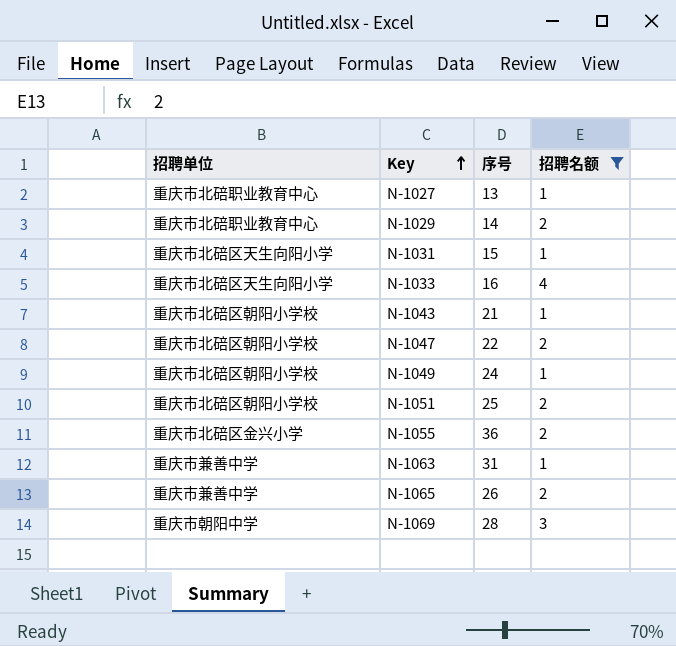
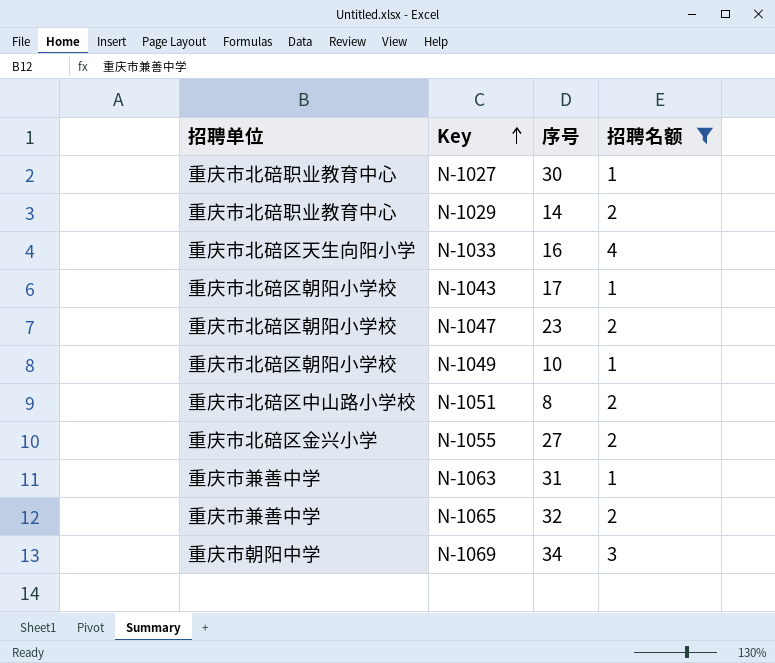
row N-1031: 重庆市北碚区天生向阳小学 | 15 | 1 -> none
N-1027 | 序号: 13 -> 30
N-1043 | 序号: 21 -> 17
N-1047 | 序号: 22 -> 23
N-1049 | 序号: 24 -> 10
N-1051 | 招聘单位: 重庆市北碚区朝阳小学校 -> 重庆市北碚区中山路小学校
N-1051 | 序号: 25 -> 8
N-1055 | 序号: 36 -> 27
N-1065 | 序号: 26 -> 32
N-1069 | 序号: 28 -> 34

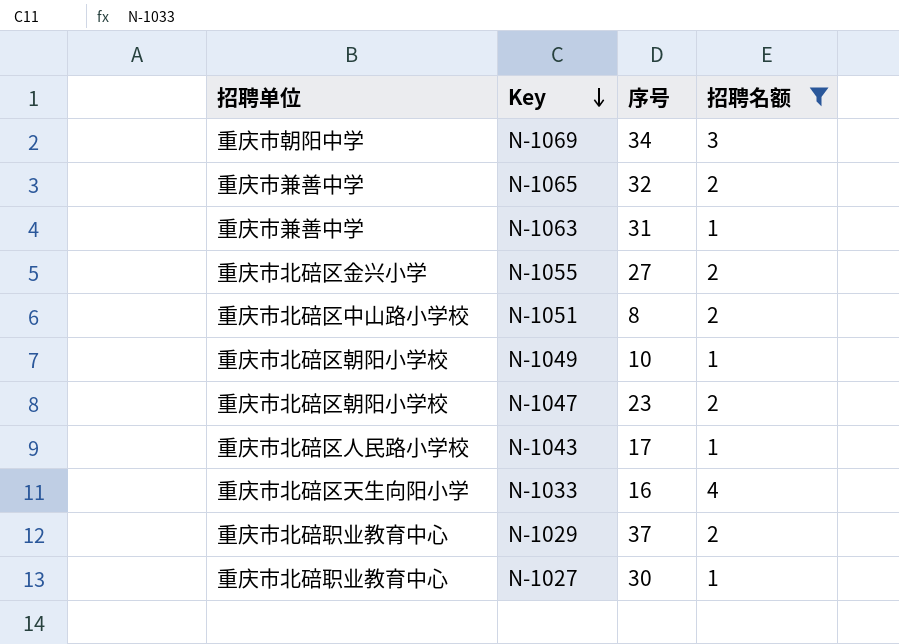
row order: Key ascending -> Key descending
N-1043 | 招聘单位: 重庆市北碚区朝阳小学校 -> 重庆市北碚区人民路小学校
N-1029 | 序号: 14 -> 37

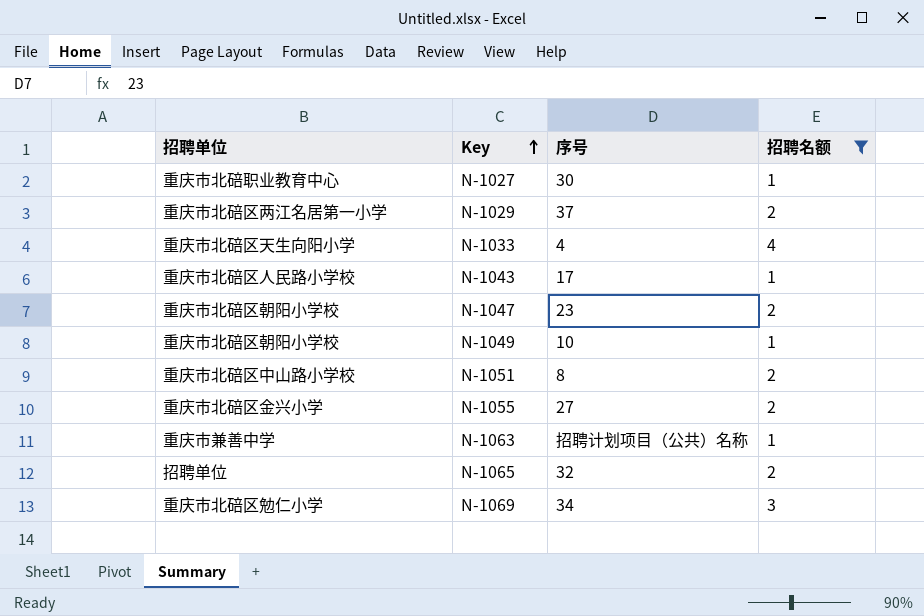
row order: Key descending -> Key ascending
N-1029 | 招聘单位: 重庆市北碚职业教育中心 -> 重庆市北碚区两江名居第一小学
N-1033 | 序号: 16 -> 4
N-1063 | 序号: 31 -> 招聘计划项目（公共）名称
N-1065 | 招聘单位: 重庆市兼善中学 -> 招聘单位
N-1069 | 招聘单位: 重庆市朝阳中学 -> 重庆市北碚区勉仁小学

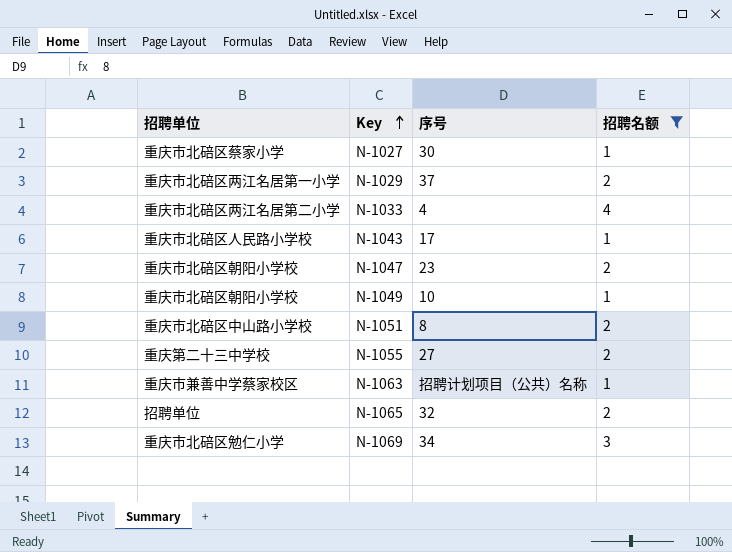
N-1027 | 招聘单位: 重庆市北碚职业教育中心 -> 重庆市北碚区蔡家小学
N-1033 | 招聘单位: 重庆市北碚区天生向阳小学 -> 重庆市北碚区两江名居第二小学
N-1055 | 招聘单位: 重庆市北碚区金兴小学 -> 重庆第二十三中学校
N-1063 | 招聘单位: 重庆市兼善中学 -> 重庆市兼善中学蔡家校区

